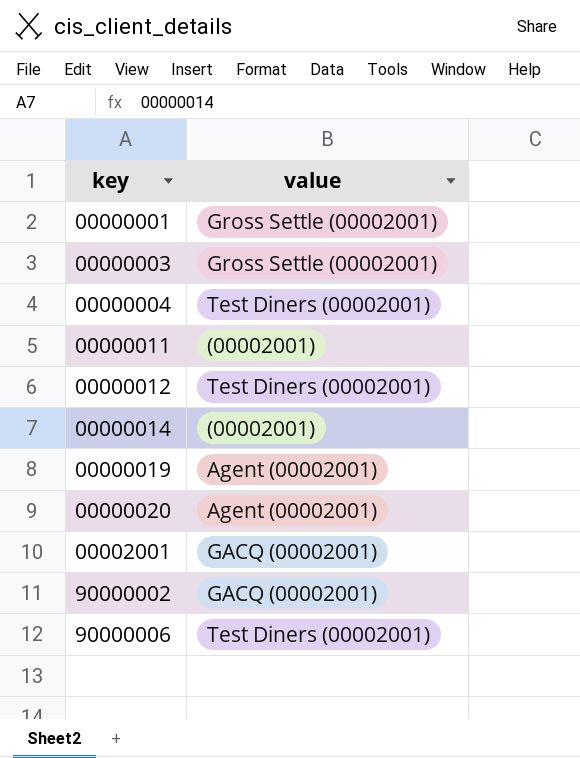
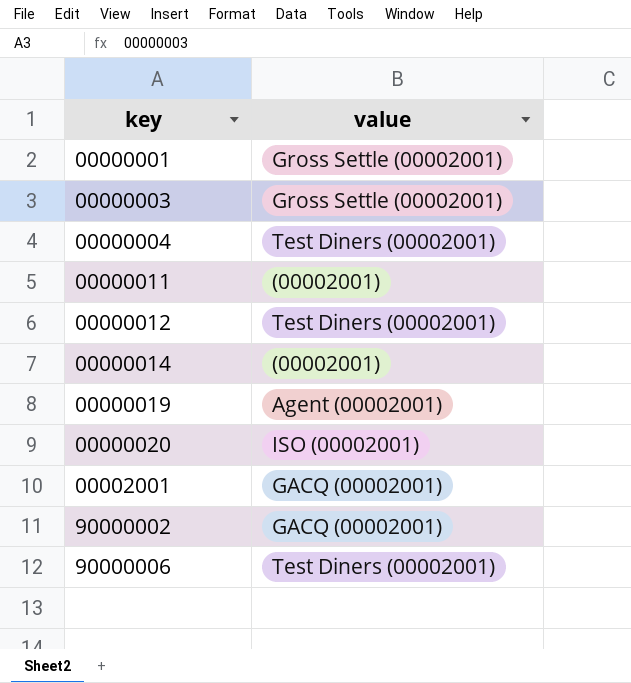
00000020 | value: Agent (00002001) -> ISO (00002001)

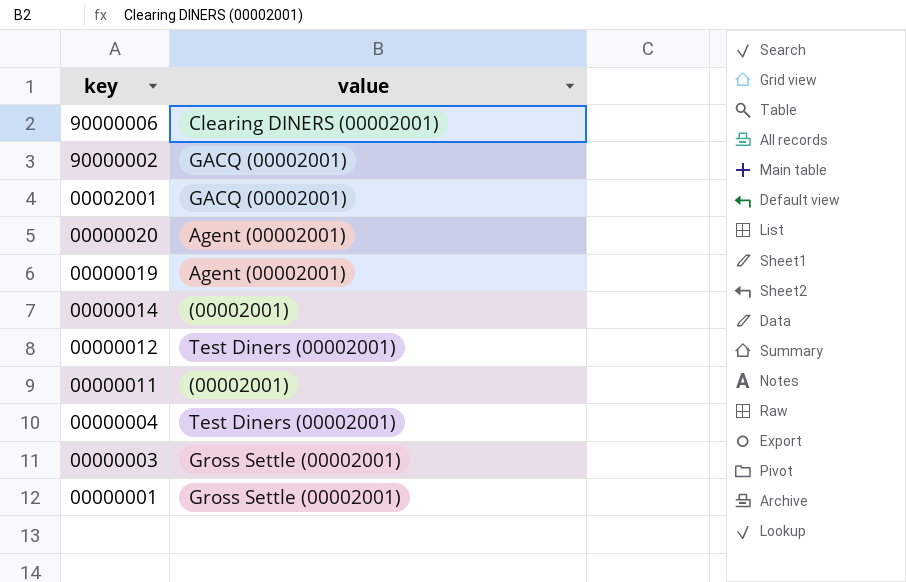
row order: key ascending -> key descending
90000006 | value: Test Diners (00002001) -> Clearing DINERS (00002001)
00000020 | value: ISO (00002001) -> Agent (00002001)

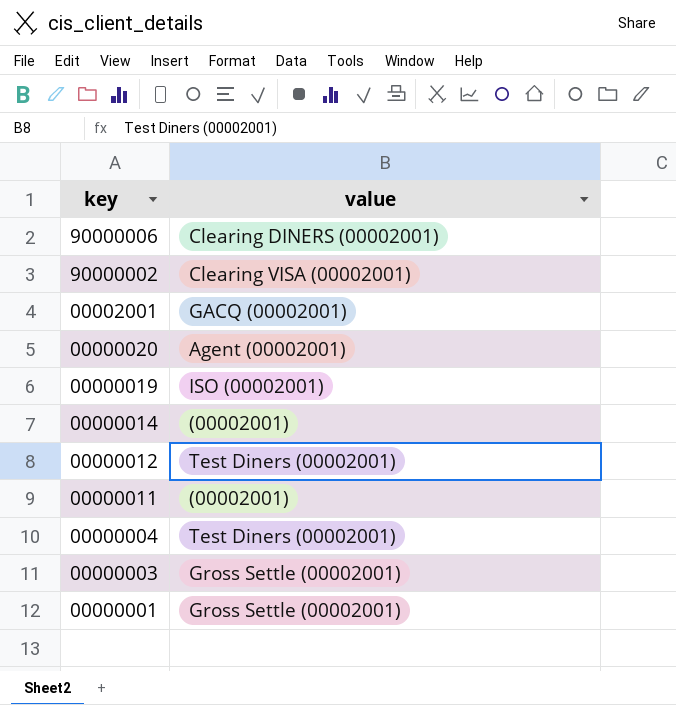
90000002 | value: GACQ (00002001) -> Clearing VISA (00002001)
00000019 | value: Agent (00002001) -> ISO (00002001)

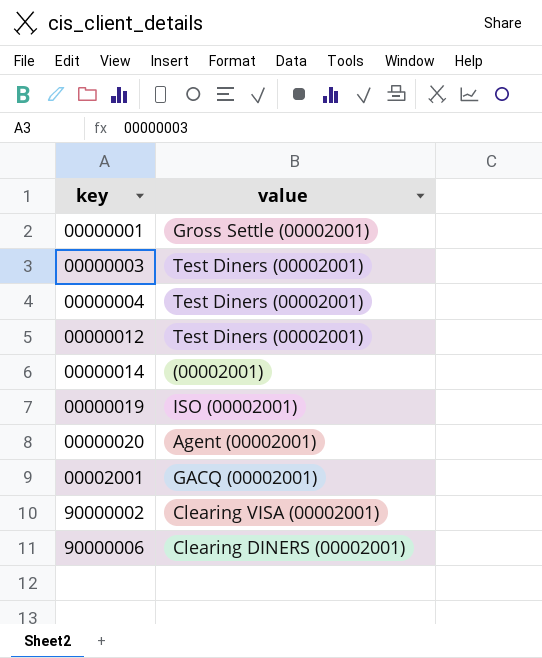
row order: key descending -> key ascending
row 00000011: (00002001) -> none
00000003 | value: Gross Settle (00002001) -> Test Diners (00002001)

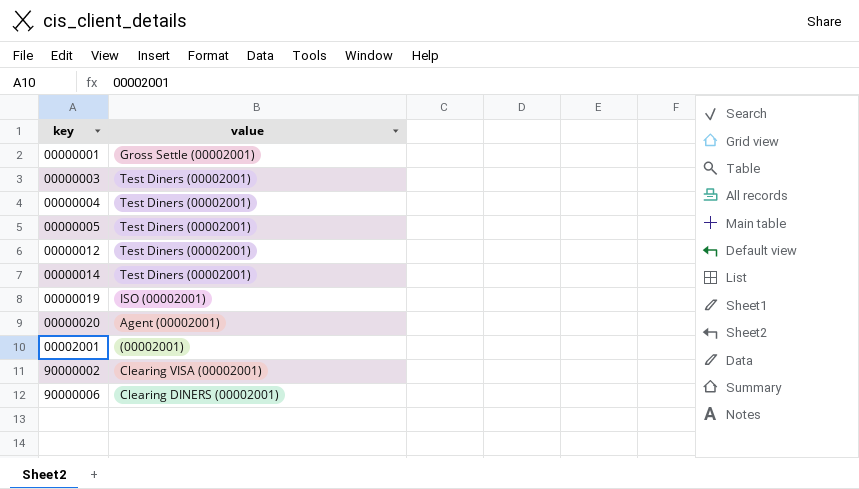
row 00000005: none -> Test Diners (00002001)
00000014 | value: (00002001) -> Test Diners (00002001)
00002001 | value: GACQ (00002001) -> (00002001)

